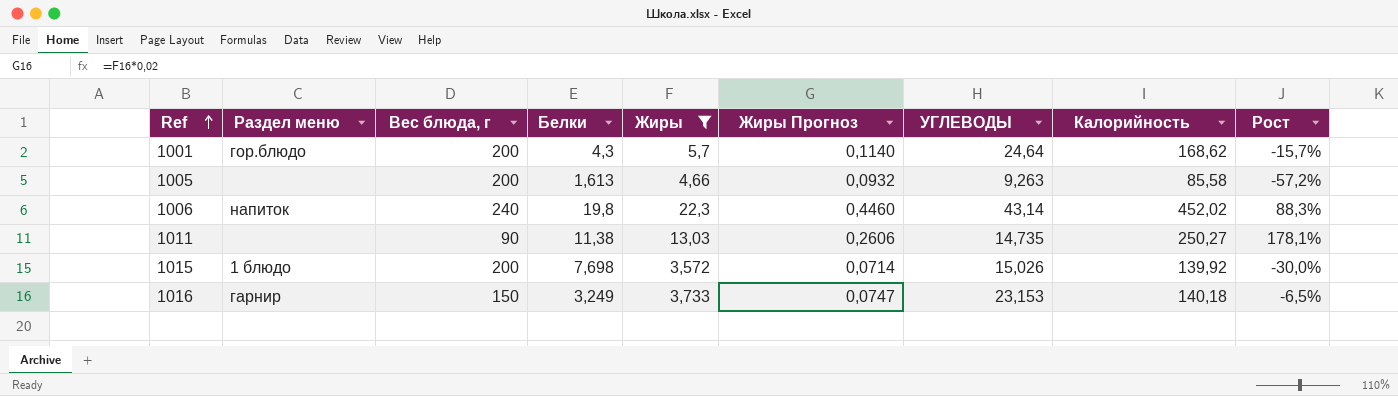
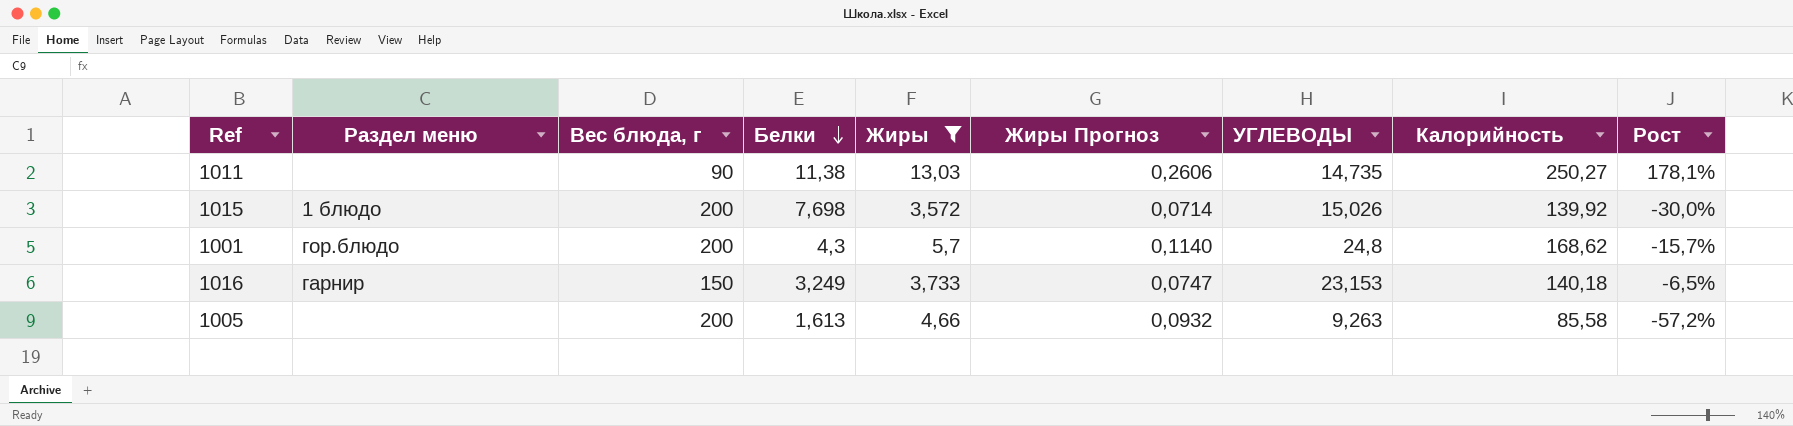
row order: Ref ascending -> Белки descending
row 1006: напиток | 240 | 19,8 | 22,3 | 0,4460 | 43,14 | 452,02 | 88,3% -> none
1001 | УГЛЕВОДЫ: 24,64 -> 24,8

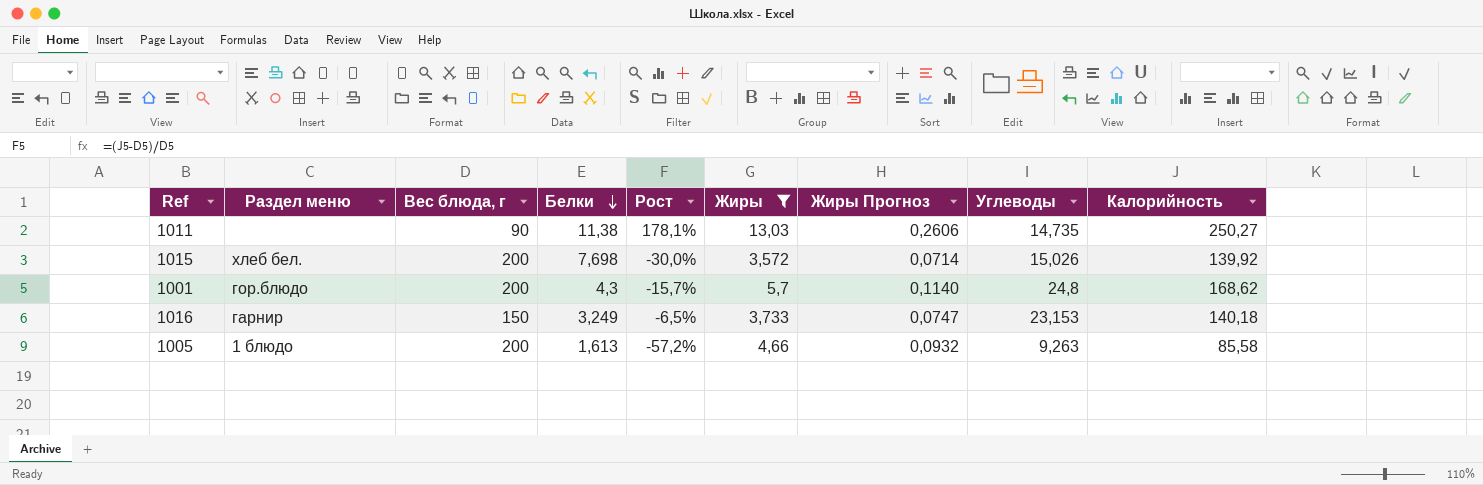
column Рост | position: 9 -> 5
column name: УГЛЕВОДЫ -> Углеводы
1015 | Раздел меню: 1 блюдо -> хлеб бел.
1005 | Раздел меню: none -> 1 блюдо

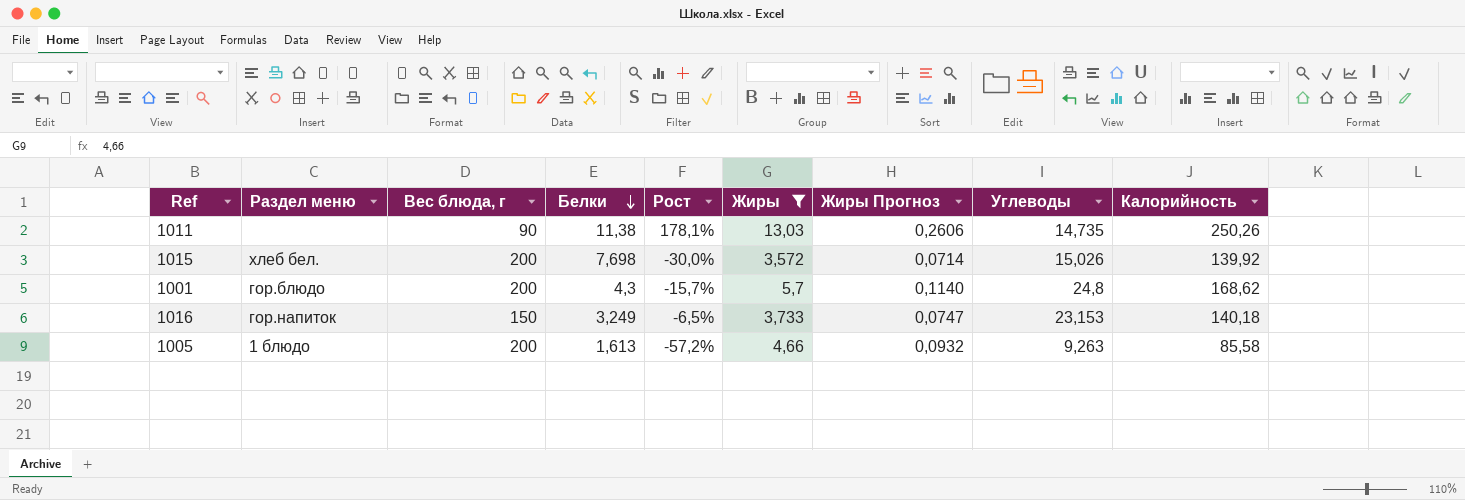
1011 | Калорийность: 250,27 -> 250,26
1016 | Раздел меню: гарнир -> гор.напиток

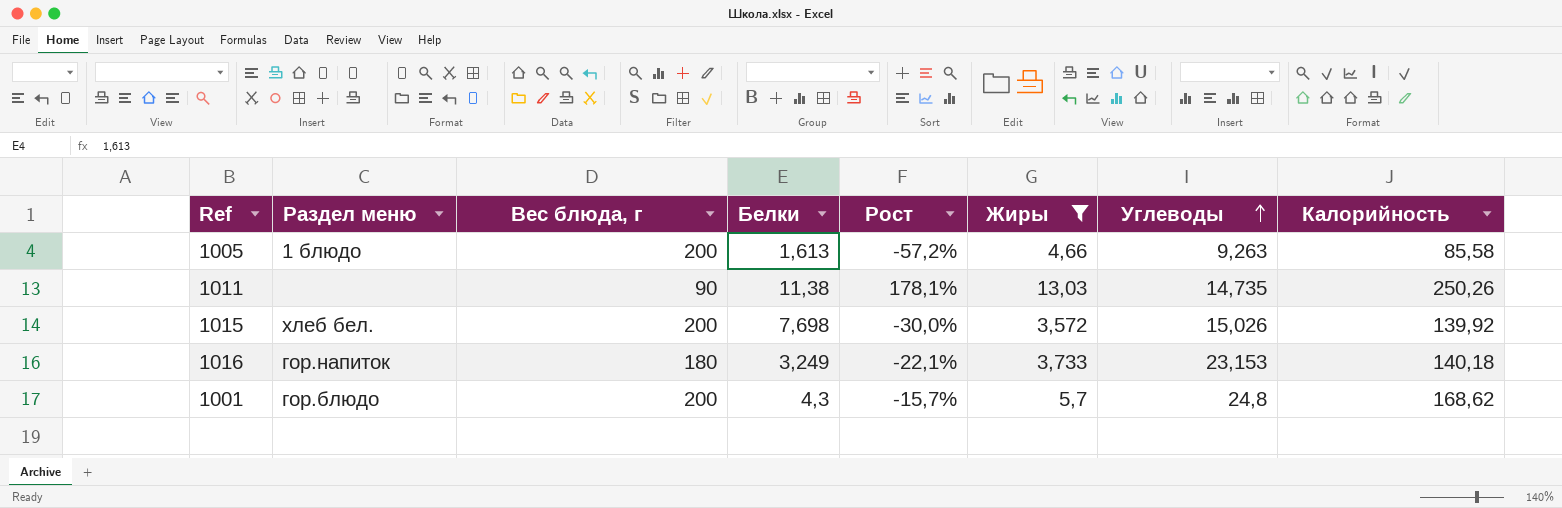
row order: Белки descending -> Углеводы ascending
column Жиры Прогноз | formula: [Жиры] * 0,02 -> none
1016 | Вес блюда, г: 150 -> 180
1016 | Рост: -6,5% -> -22,1%

